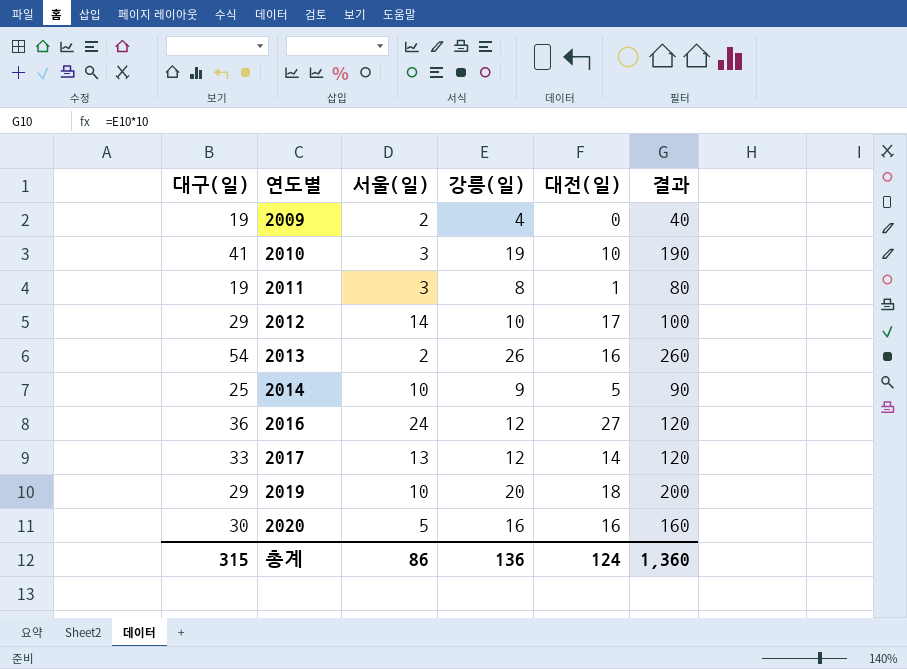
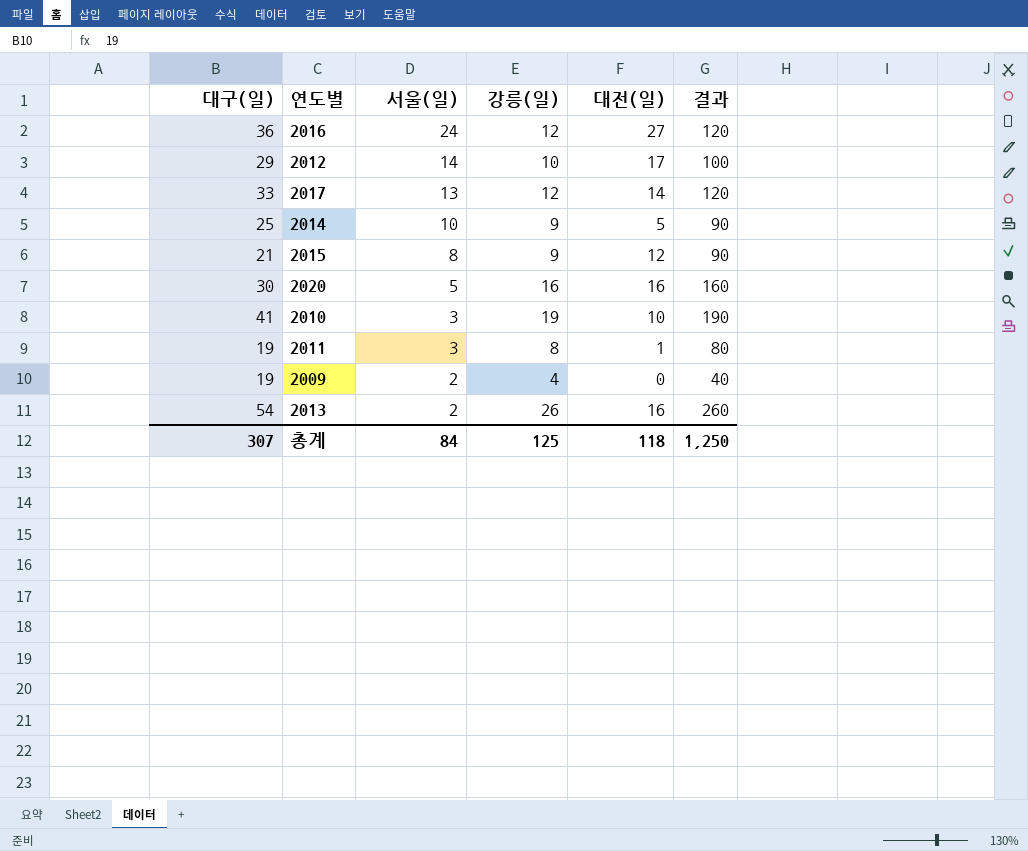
row order: 연도별 ascending -> 서울(일) descending
row 2019: 29 | 10 | 20 | 18 | 200 -> none
row 2015: none -> 21 | 8 | 9 | 12 | 90
총계 | 대구(일): 315 -> 307
총계 | 서울(일): 86 -> 84
총계 | 강릉(일): 136 -> 125
총계 | 대전(일): 124 -> 118
총계 | 결과: 1,360 -> 1,250

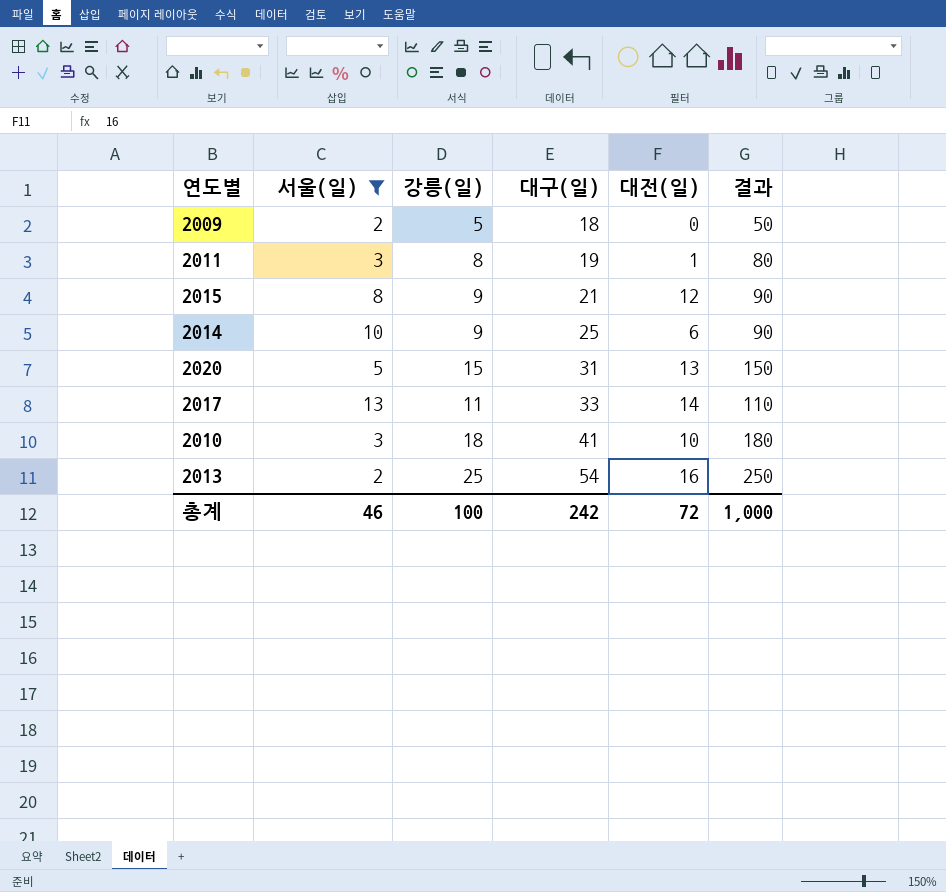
filter: none -> 서울(일) <= 13
row order: 서울(일) descending -> 대구(일) ascending
column 대구(일) | position: 1 -> 4
2009 | 강릉(일): 4 -> 5
2009 | 대구(일): 19 -> 18
2009 | 결과: 40 -> 50
2014 | 대전(일): 5 -> 6
2020 | 강릉(일): 16 -> 15
2020 | 대구(일): 30 -> 31
2020 | 대전(일): 16 -> 13
2020 | 결과: 160 -> 150
2017 | 강릉(일): 12 -> 11
2017 | 결과: 120 -> 110
2010 | 강릉(일): 19 -> 18
2010 | 결과: 190 -> 180
2013 | 강릉(일): 26 -> 25
2013 | 결과: 260 -> 250
총계 | 서울(일): 84 -> 46
총계 | 강릉(일): 125 -> 100
총계 | 대구(일): 307 -> 242
총계 | 대전(일): 118 -> 72
총계 | 결과: 1,250 -> 1,000

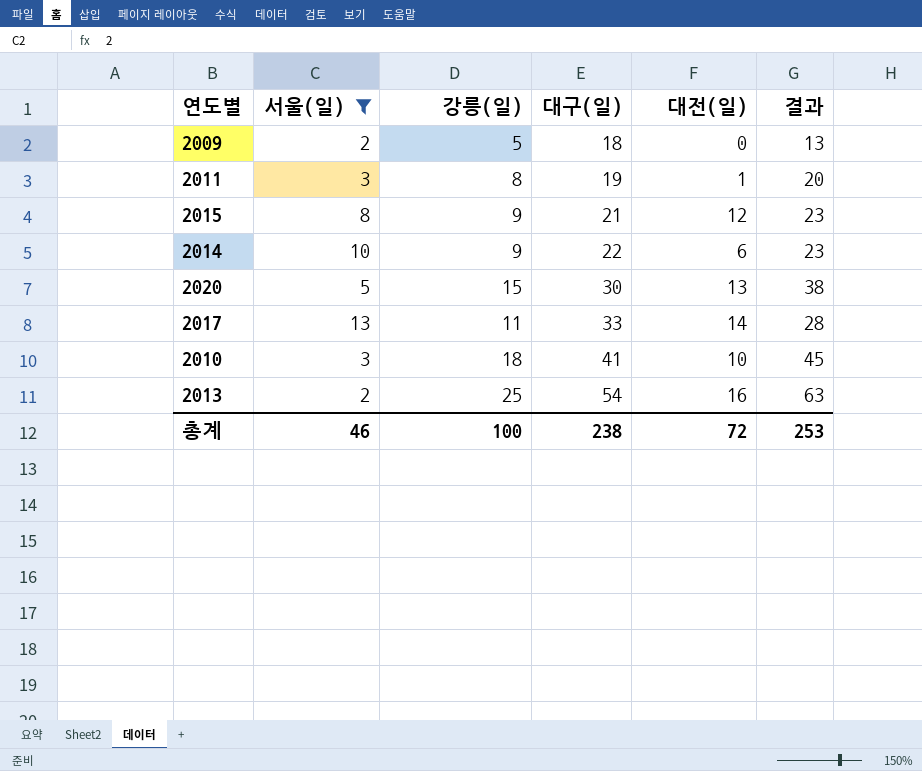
column 결과 | formula: [강릉(일)] * 10 -> [강릉(일)] * 2.5
2014 | 대구(일): 25 -> 22
2020 | 대구(일): 31 -> 30
총계 | 대구(일): 242 -> 238
총계 | 결과: 1,000 -> 253

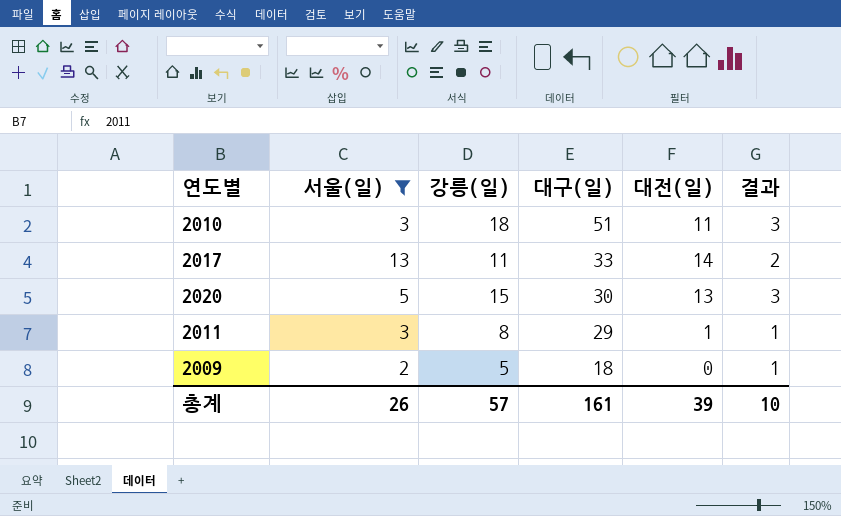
row order: 대구(일) ascending -> 대구(일) descending
column 결과 | formula: [강릉(일)] * 2.5 -> [강릉(일)] * 0.18
row 2015: 8 | 9 | 21 | 12 | 23 -> none
row 2014: 10 | 9 | 22 | 6 | 23 -> none
row 2013: 2 | 25 | 54 | 16 | 63 -> none
2010 | 대구(일): 41 -> 51
2010 | 대전(일): 10 -> 11
2011 | 대구(일): 19 -> 29
총계 | 서울(일): 46 -> 26
총계 | 강릉(일): 100 -> 57
총계 | 대구(일): 238 -> 161
총계 | 대전(일): 72 -> 39
총계 | 결과: 253 -> 10

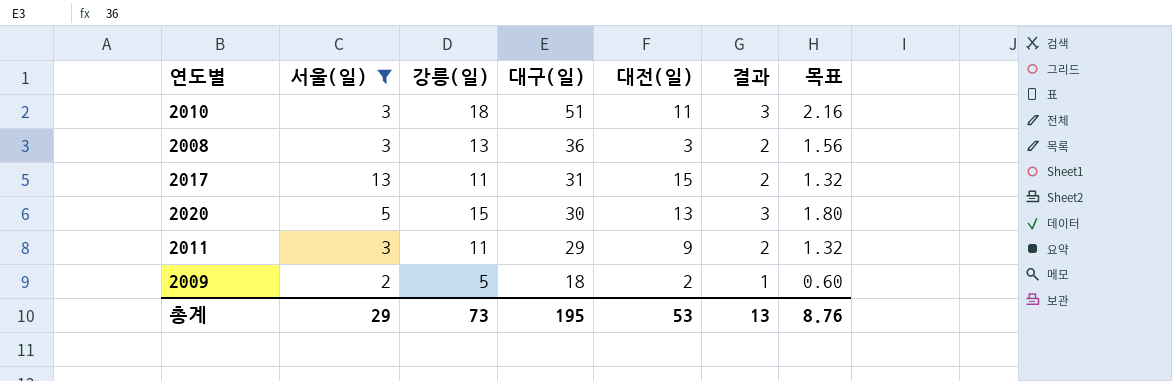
column 목표 | formula: none -> [강릉(일)] * 0.12
row 2008: none -> 3 | 13 | 36 | 3 | 2 | 1.56
2017 | 대구(일): 33 -> 31
2017 | 대전(일): 14 -> 15
2011 | 강릉(일): 8 -> 11
2011 | 대전(일): 1 -> 9
2011 | 결과: 1 -> 2
2009 | 대전(일): 0 -> 2
총계 | 서울(일): 26 -> 29
총계 | 강릉(일): 57 -> 73
총계 | 대구(일): 161 -> 195
총계 | 대전(일): 39 -> 53
총계 | 결과: 10 -> 13

